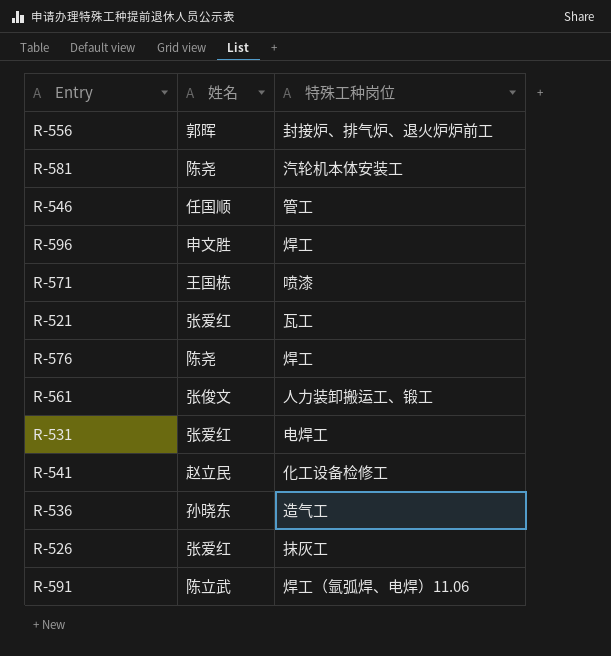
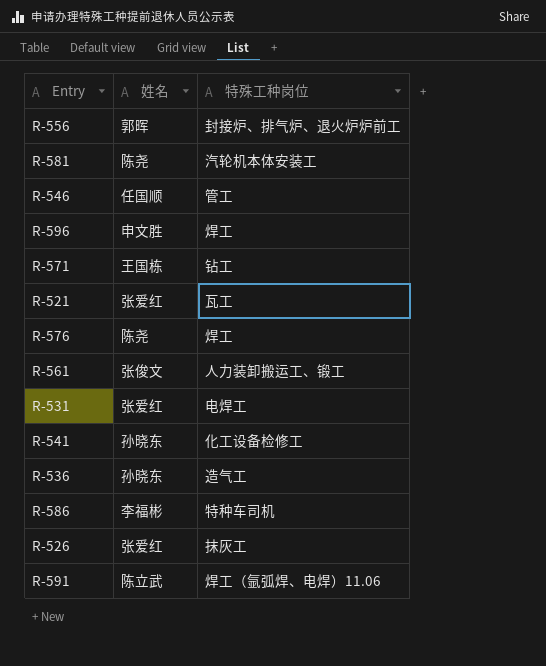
R-571 | 特殊工种岗位: 喷漆 -> 钻工
R-541 | 姓名: 赵立民 -> 孙晓东
row R-586: none -> 李福彬 | 特种车司机

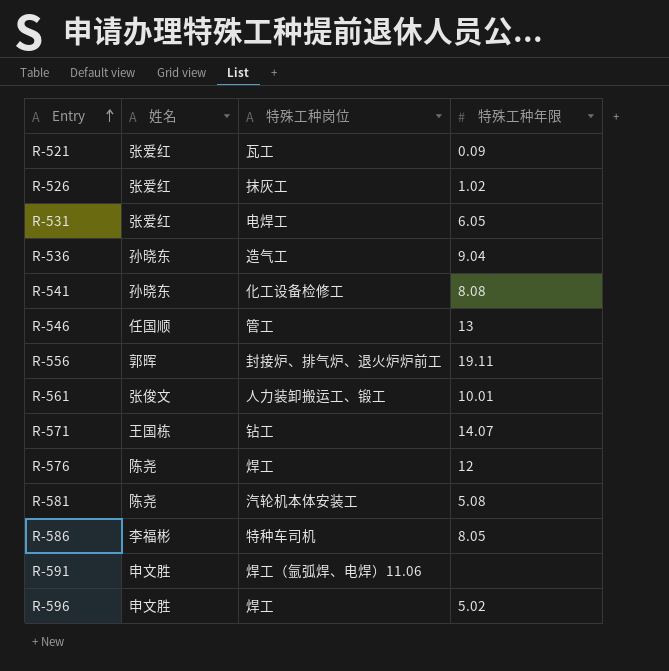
row order: none -> Entry ascending
column 特殊工种年限 | position: none -> 4
R-591 | 姓名: 陈立武 -> 申文胜

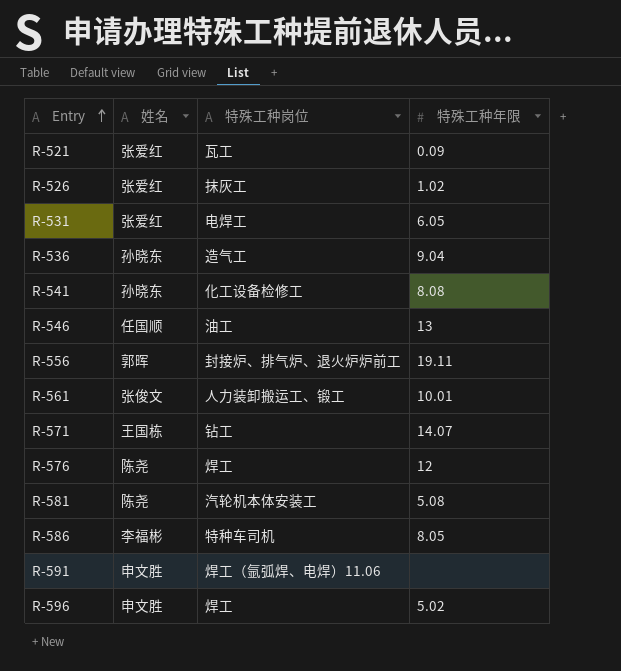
R-546 | 特殊工种岗位: 管工 -> 油工

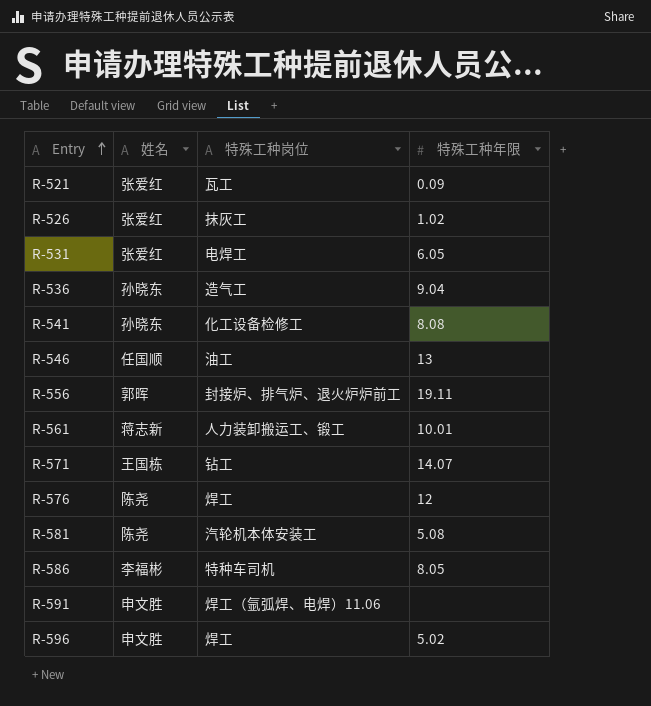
R-561 | 姓名: 张俊文 -> 蒋志新

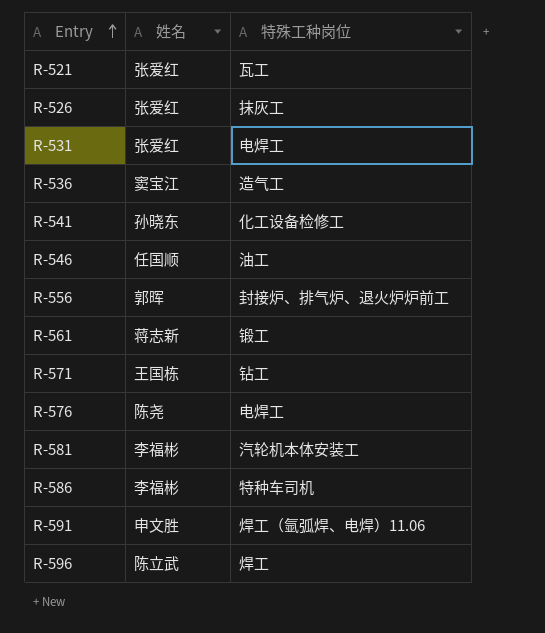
column 特殊工种年限 | position: 4 -> none
R-536 | 姓名: 孙晓东 -> 窦宝江
R-561 | 特殊工种岗位: 人力装卸搬运工、锻工 -> 锻工
R-576 | 特殊工种岗位: 焊工 -> 电焊工
R-581 | 姓名: 陈尧 -> 李福彬
R-596 | 姓名: 申文胜 -> 陈立武

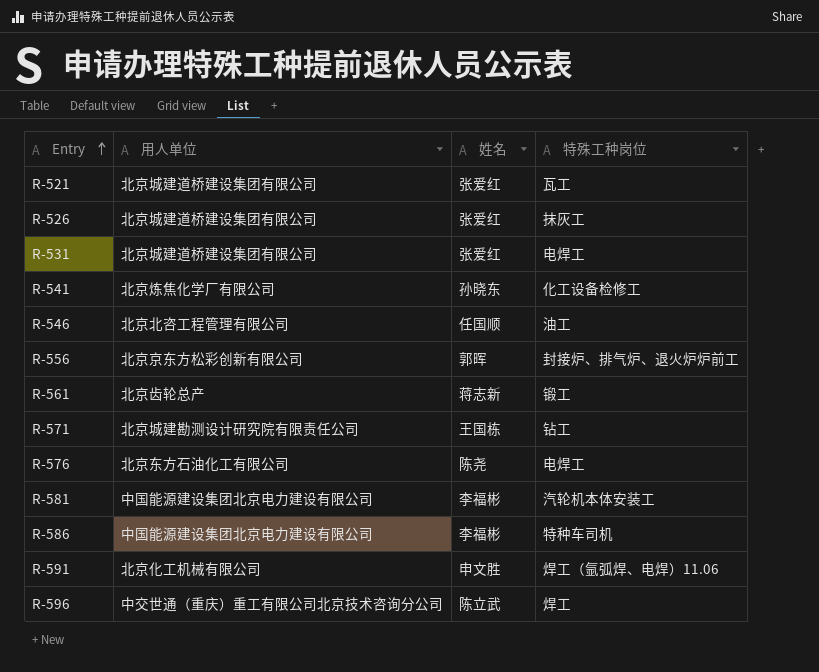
column 用人单位 | position: none -> 2
row R-536: 窦宝江 | 造气工 -> none

